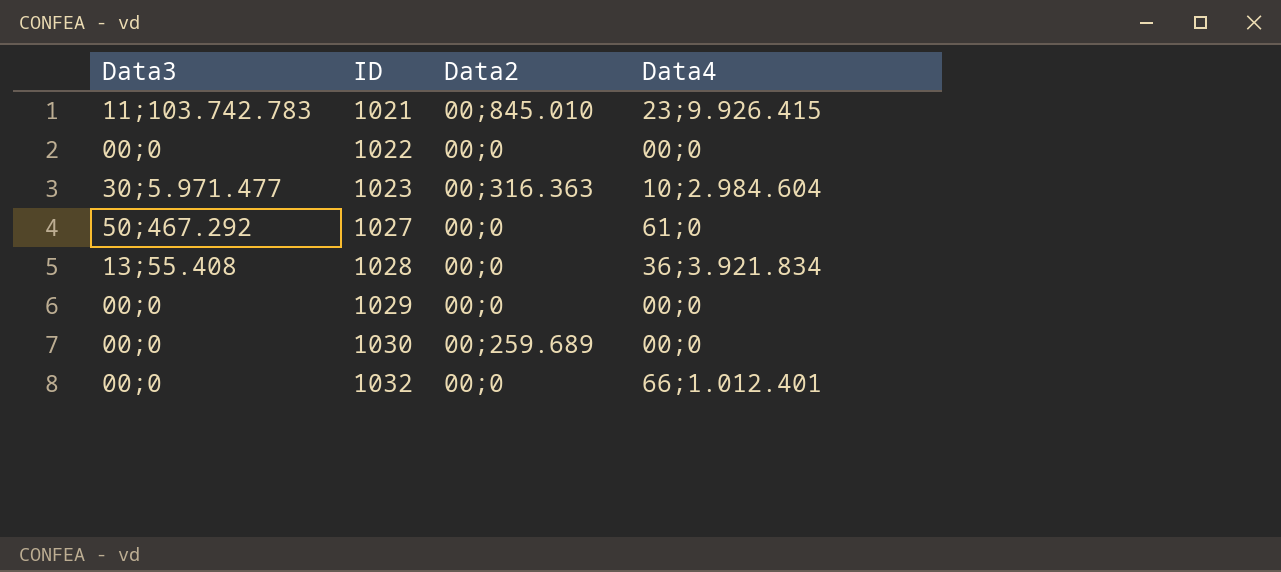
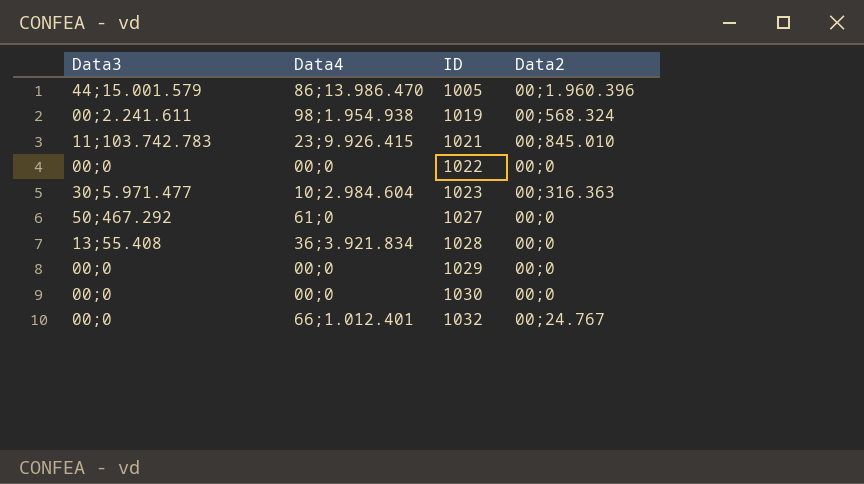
column Data4 | position: 4 -> 2
row 1005: none -> 44;15.001.579 | 86;13.986.470 | 00;1.960.396
row 1019: none -> 00;2.241.611 | 98;1.954.938 | 00;568.324
1030 | Data2: 00;259.689 -> 00;0
1032 | Data2: 00;0 -> 00;24.767

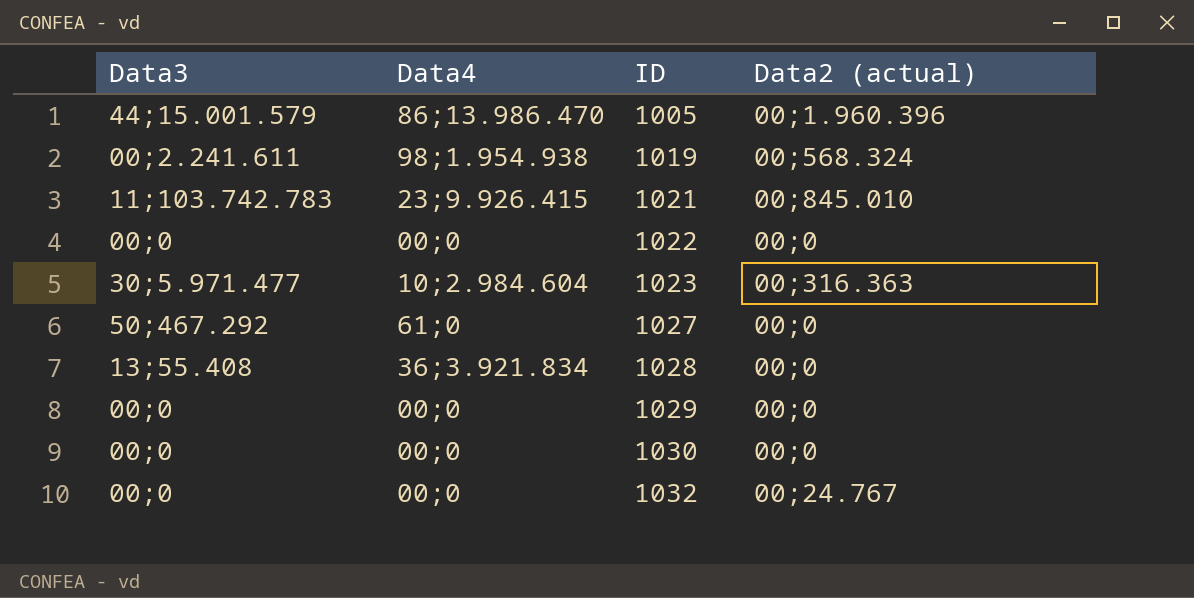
column name: Data2 -> Data2 (actual)
1032 | Data4: 66;1.012.401 -> 00;0

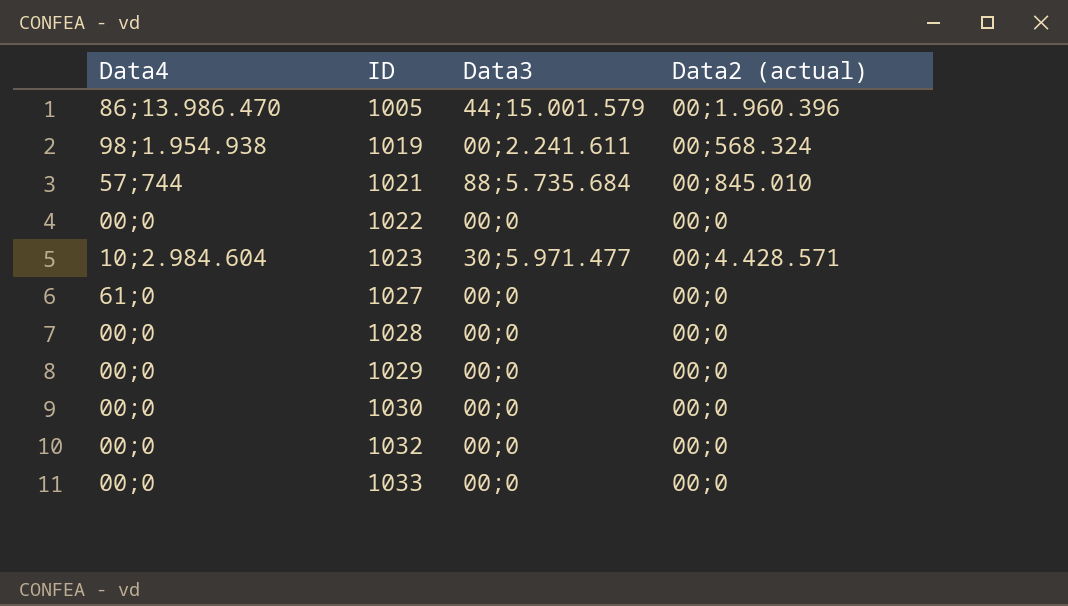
column Data3 | position: 1 -> 3
1021 | Data4: 23;9.926.415 -> 57;744
1021 | Data3: 11;103.742.783 -> 88;5.735.684
1023 | Data2 (actual): 00;316.363 -> 00;4.428.571
1027 | Data3: 50;467.292 -> 00;0
1028 | Data4: 36;3.921.834 -> 00;0
1028 | Data3: 13;55.408 -> 00;0
1032 | Data2 (actual): 00;24.767 -> 00;0
row 1033: none -> 00;0 | 00;0 | 00;0

